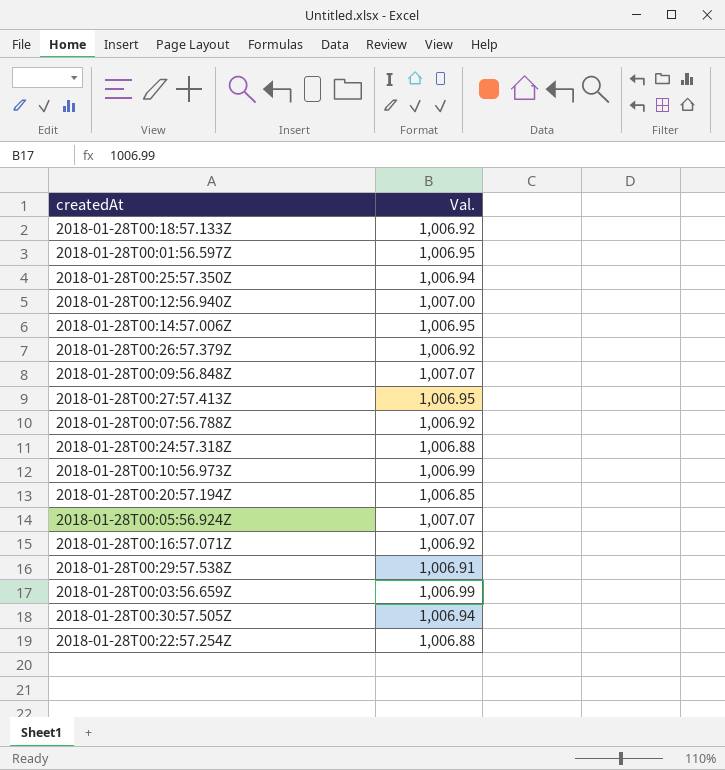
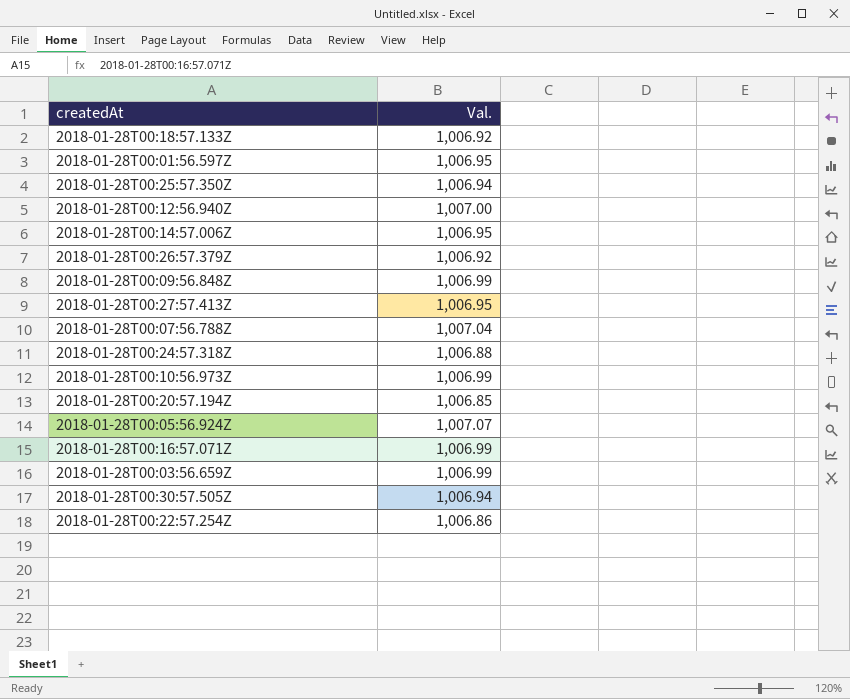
row 2018-01-28T00:29:57.538Z: 1,006.91 -> none
2018-01-28T00:09:56.848Z | Val.: 1,007.07 -> 1,006.99
2018-01-28T00:07:56.788Z | Val.: 1,006.92 -> 1,007.04
2018-01-28T00:16:57.071Z | Val.: 1,006.92 -> 1,006.99
2018-01-28T00:22:57.254Z | Val.: 1,006.88 -> 1,006.86

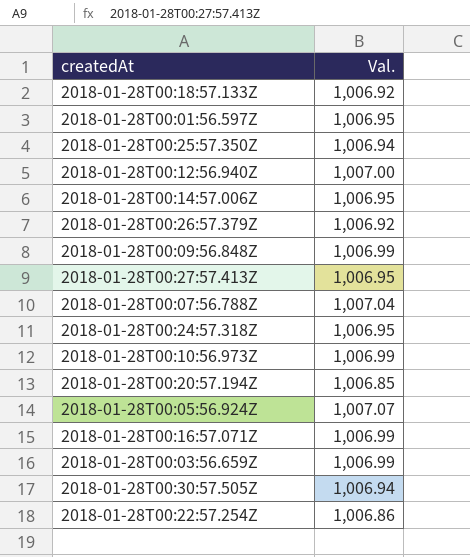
2018-01-28T00:24:57.318Z | Val.: 1,006.88 -> 1,006.95

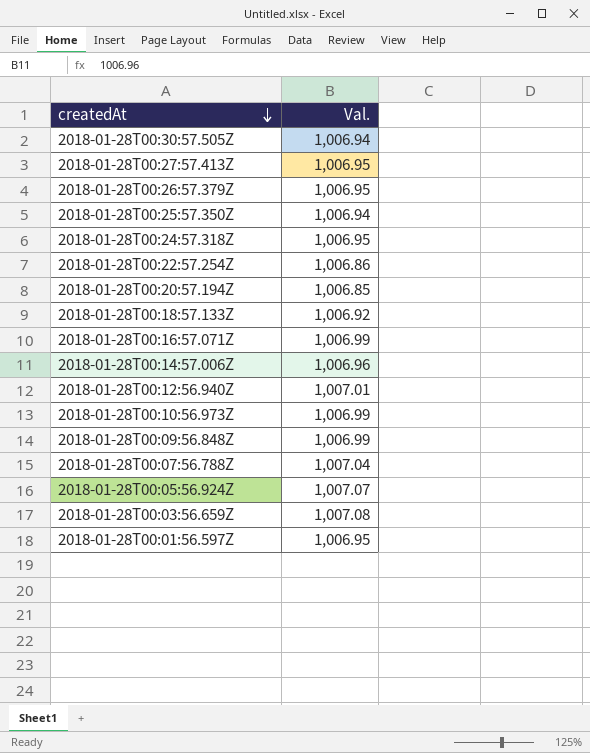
row order: none -> createdAt descending
2018-01-28T00:26:57.379Z | Val.: 1,006.92 -> 1,006.95
2018-01-28T00:14:57.006Z | Val.: 1,006.95 -> 1,006.96
2018-01-28T00:12:56.940Z | Val.: 1,007.00 -> 1,007.01
2018-01-28T00:03:56.659Z | Val.: 1,006.99 -> 1,007.08

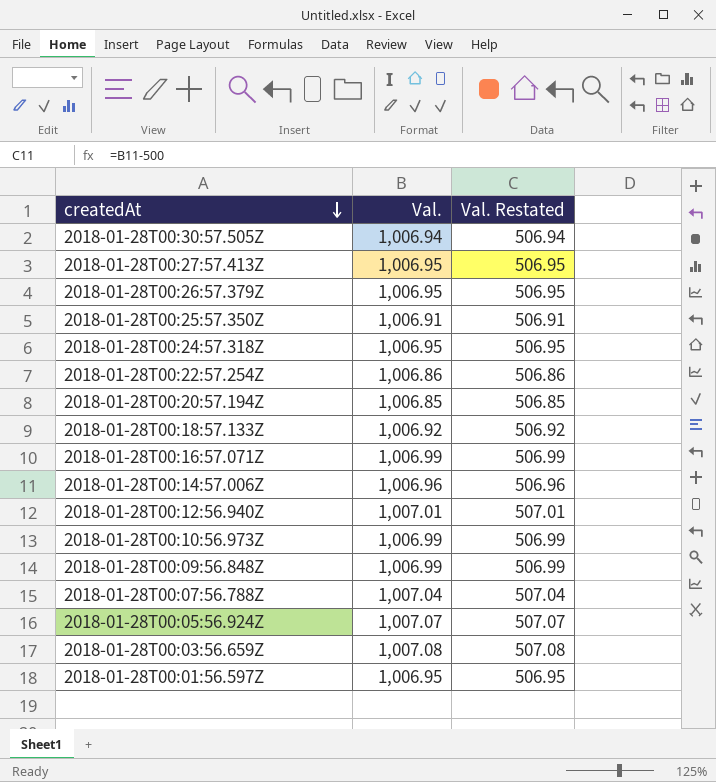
column Val. Restated | formula: none -> [Val.] - 500
2018-01-28T00:25:57.350Z | Val.: 1,006.94 -> 1,006.91

